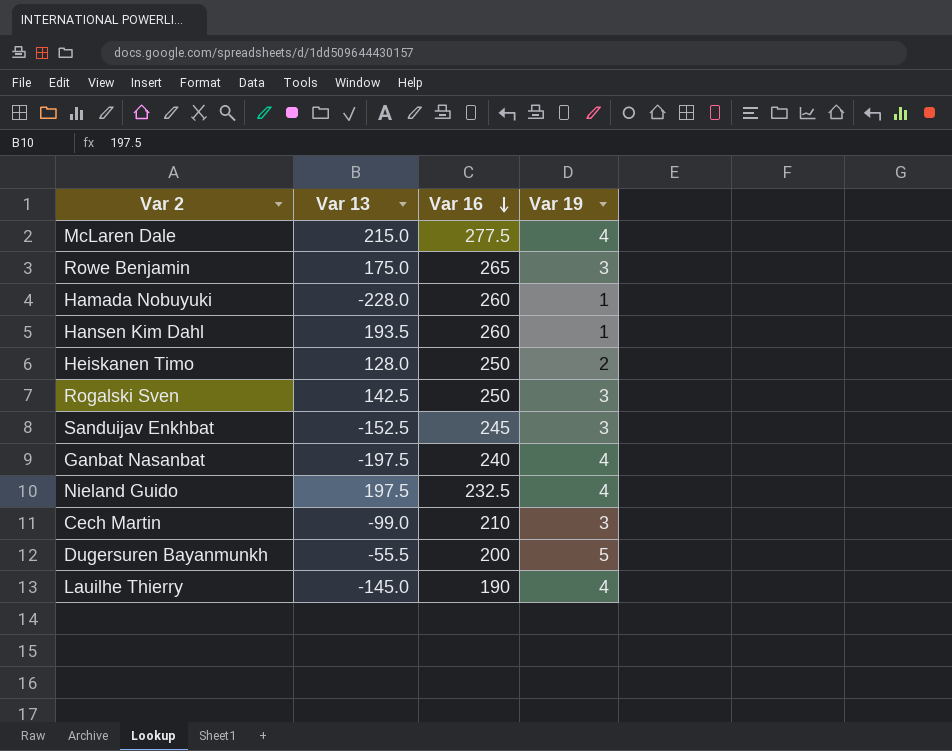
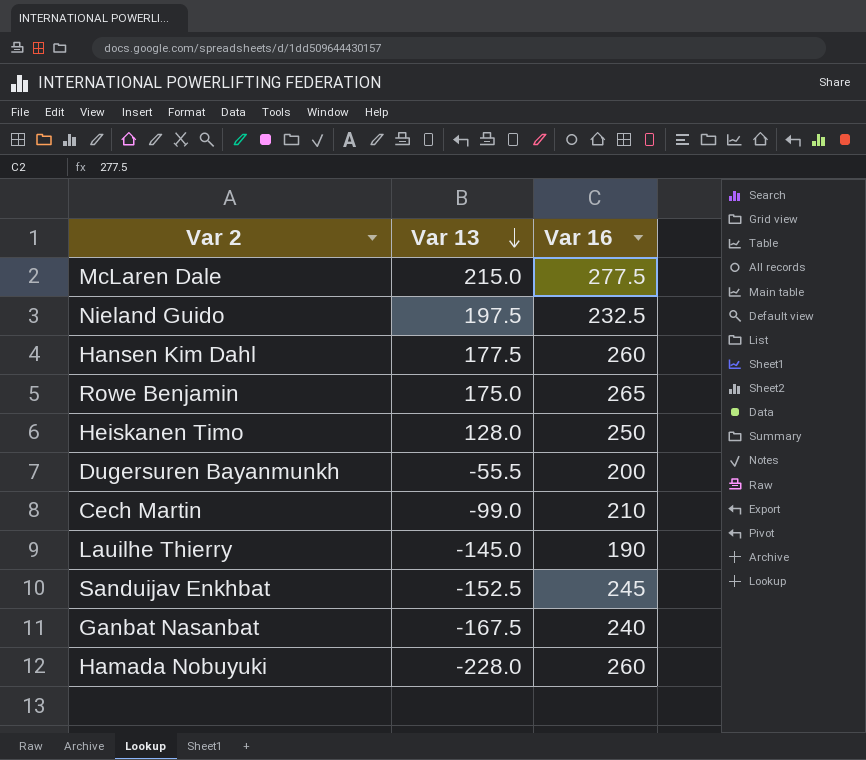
row order: Var 16 descending -> Var 13 descending
column Var 19 | position: 4 -> none
row Rogalski Sven: 142.5 | 250 | 3 -> none
Hansen Kim Dahl | Var 13: 193.5 -> 177.5
Ganbat Nasanbat | Var 13: -197.5 -> -167.5

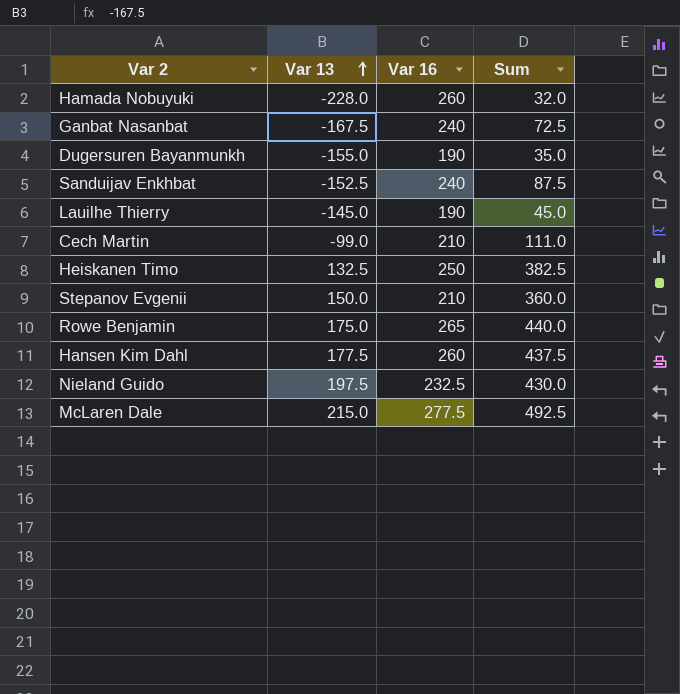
row order: Var 13 descending -> Var 13 ascending
column Sum | formula: none -> [Var 13] + [Var 16]
Dugersuren Bayanmunkh | Var 13: -55.5 -> -155.0
Dugersuren Bayanmunkh | Var 16: 200 -> 190
Sanduijav Enkhbat | Var 16: 245 -> 240
Heiskanen Timo | Var 13: 128.0 -> 132.5
row Stepanov Evgenii: none -> 150.0 | 210 | 360.0

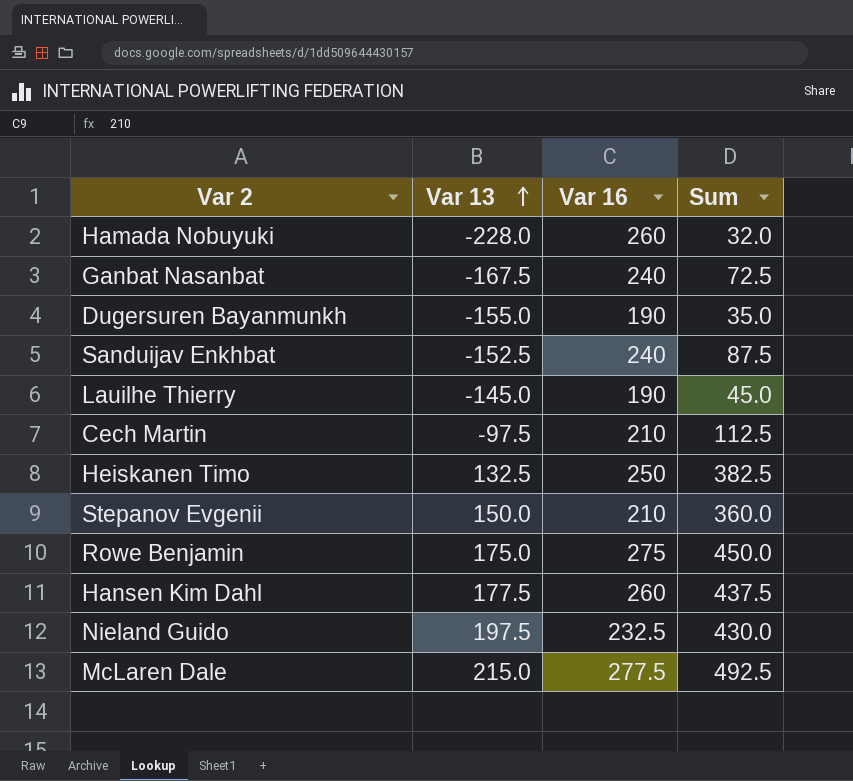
Cech Martin | Var 13: -99.0 -> -97.5
Cech Martin | Sum: 111.0 -> 112.5
Rowe Benjamin | Var 16: 265 -> 275
Rowe Benjamin | Sum: 440.0 -> 450.0

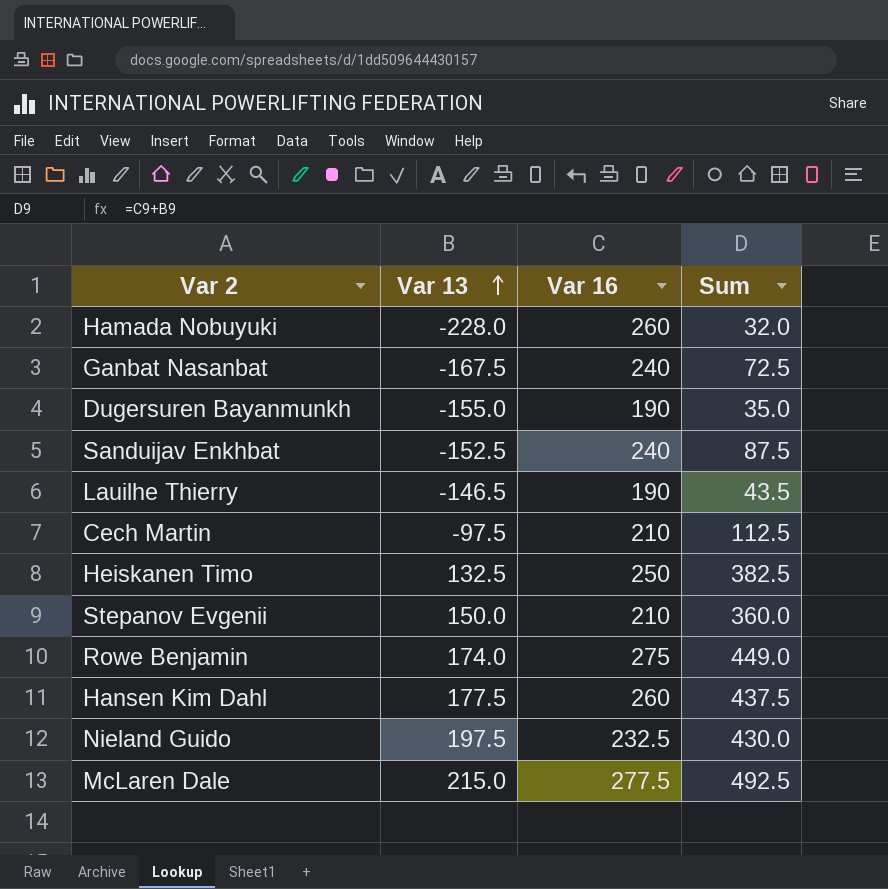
Lauilhe Thierry | Var 13: -145.0 -> -146.5
Lauilhe Thierry | Sum: 45.0 -> 43.5
Rowe Benjamin | Var 13: 175.0 -> 174.0
Rowe Benjamin | Sum: 450.0 -> 449.0

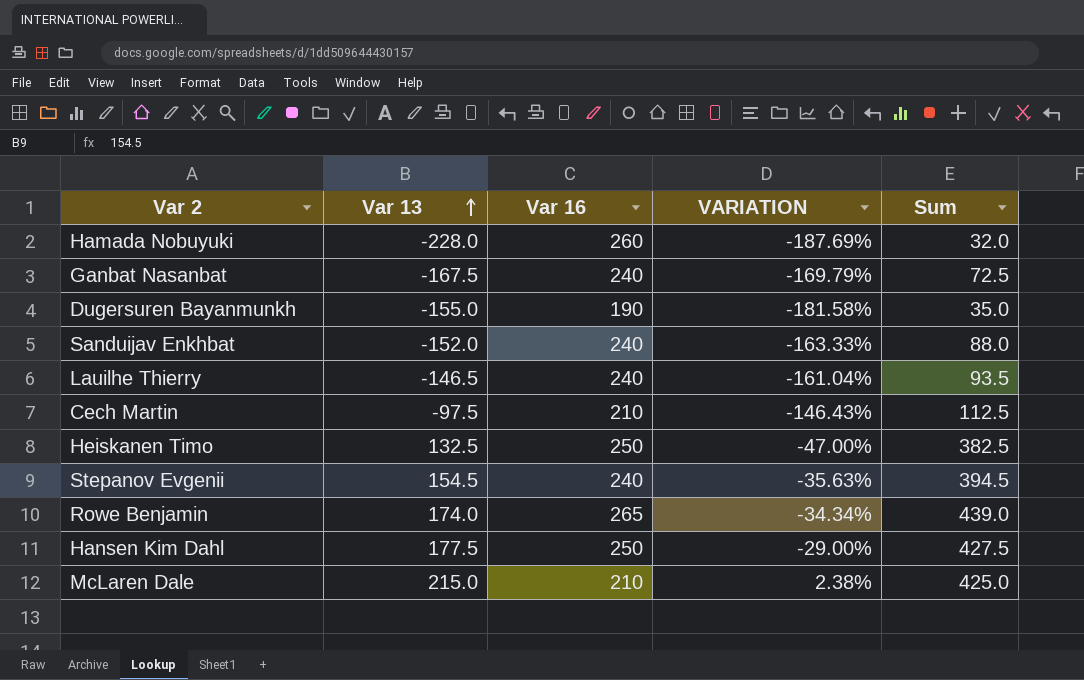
column VARIATION | formula: none -> ([Var 13] - [Var 16]) / [Var 16]
row Nieland Guido: 197.5 | 232.5 | 430.0 -> none
Sanduijav Enkhbat | Var 13: -152.5 -> -152.0
Sanduijav Enkhbat | Sum: 87.5 -> 88.0
Lauilhe Thierry | Var 16: 190 -> 240
Lauilhe Thierry | Sum: 43.5 -> 93.5
Stepanov Evgenii | Var 13: 150.0 -> 154.5
Stepanov Evgenii | Var 16: 210 -> 240
Stepanov Evgenii | Sum: 360.0 -> 394.5
Rowe Benjamin | Var 16: 275 -> 265
Rowe Benjamin | Sum: 449.0 -> 439.0
Hansen Kim Dahl | Var 16: 260 -> 250
Hansen Kim Dahl | Sum: 437.5 -> 427.5
McLaren Dale | Var 16: 277.5 -> 210
McLaren Dale | Sum: 492.5 -> 425.0

